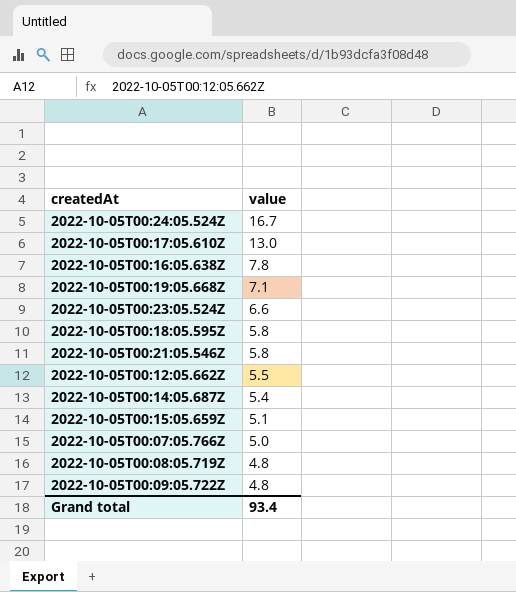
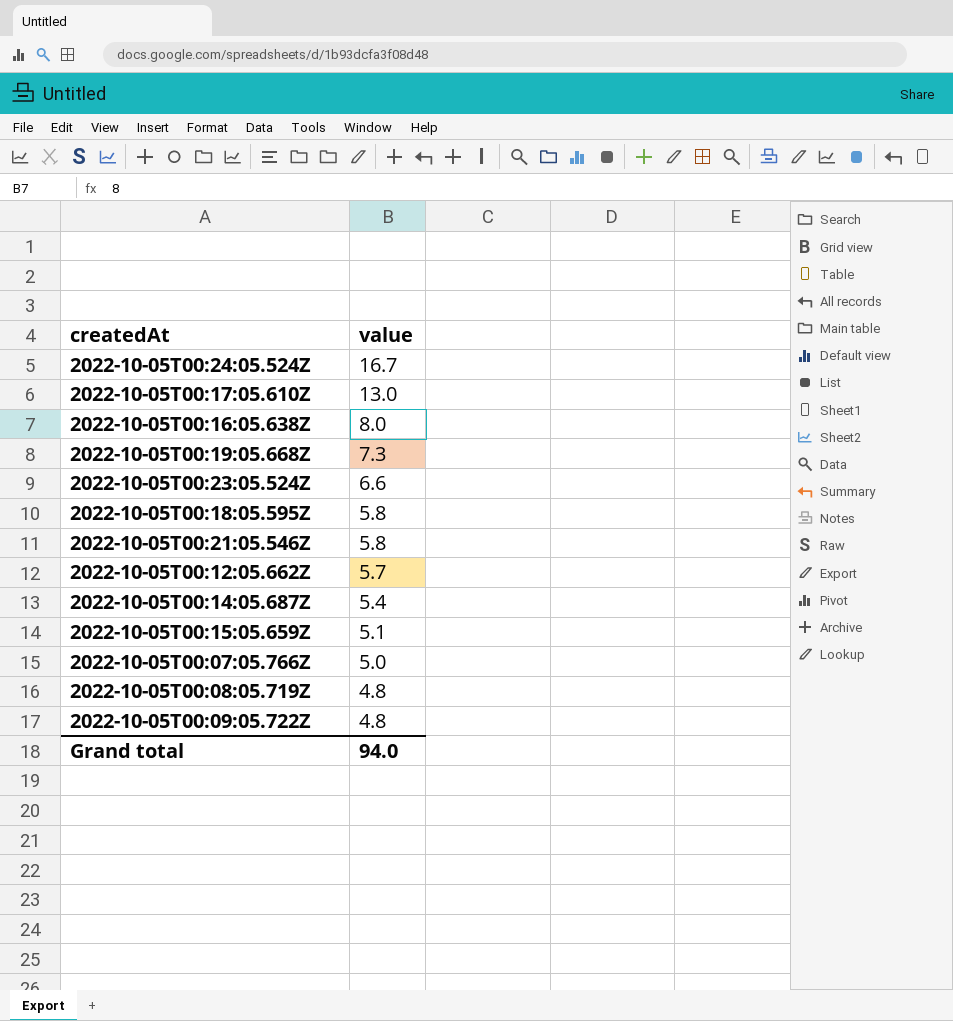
2022-10-05T00:16:05.638Z | value: 7.8 -> 8.0
2022-10-05T00:19:05.668Z | value: 7.1 -> 7.3
2022-10-05T00:12:05.662Z | value: 5.5 -> 5.7
Grand total | value: 93.4 -> 94.0

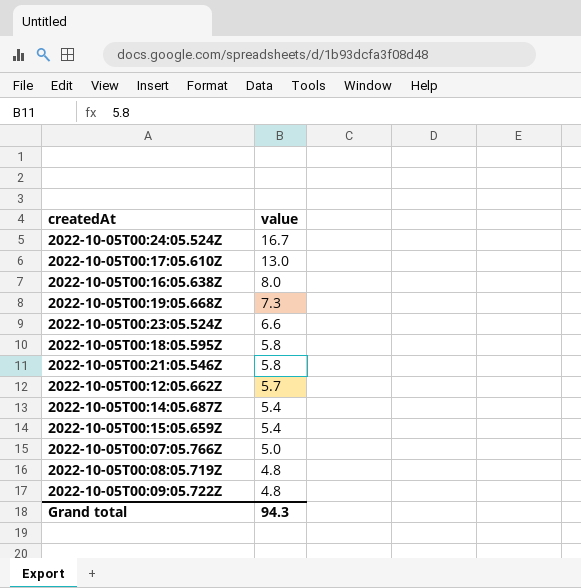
2022-10-05T00:15:05.659Z | value: 5.1 -> 5.4
Grand total | value: 94.0 -> 94.3

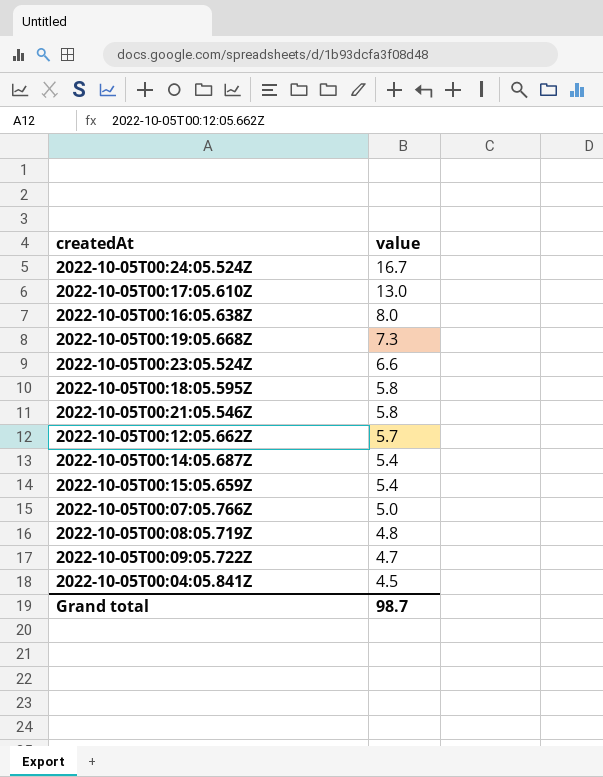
2022-10-05T00:09:05.722Z | value: 4.8 -> 4.7
row 2022-10-05T00:04:05.841Z: none -> 4.5
Grand total | value: 94.3 -> 98.7

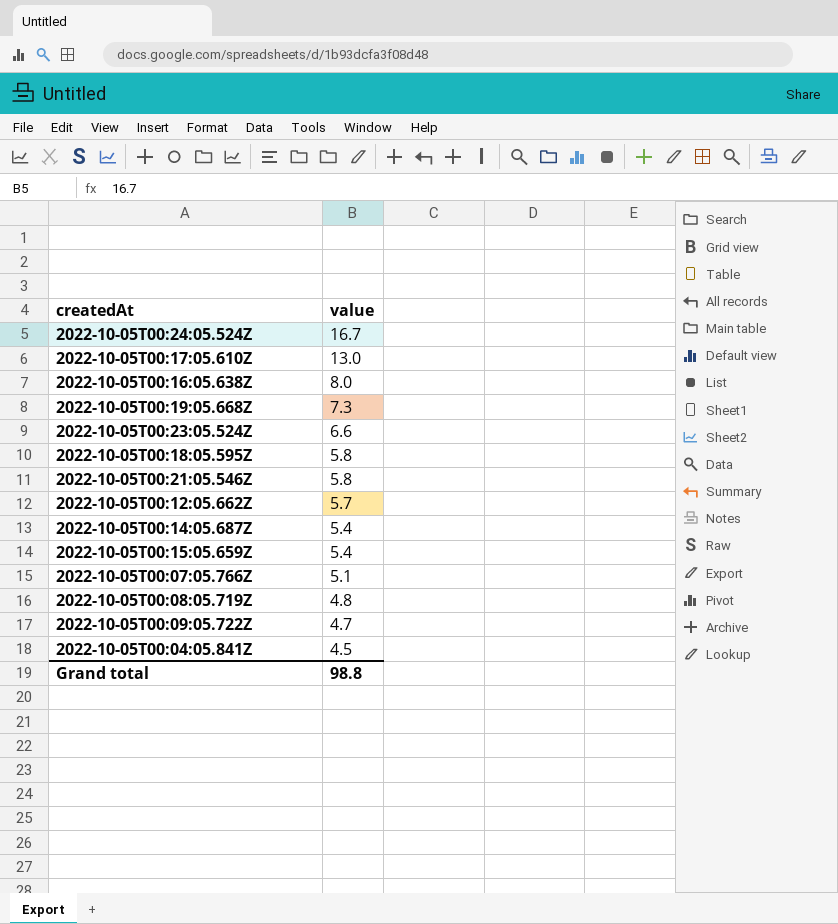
2022-10-05T00:07:05.766Z | value: 5.0 -> 5.1
Grand total | value: 98.7 -> 98.8

